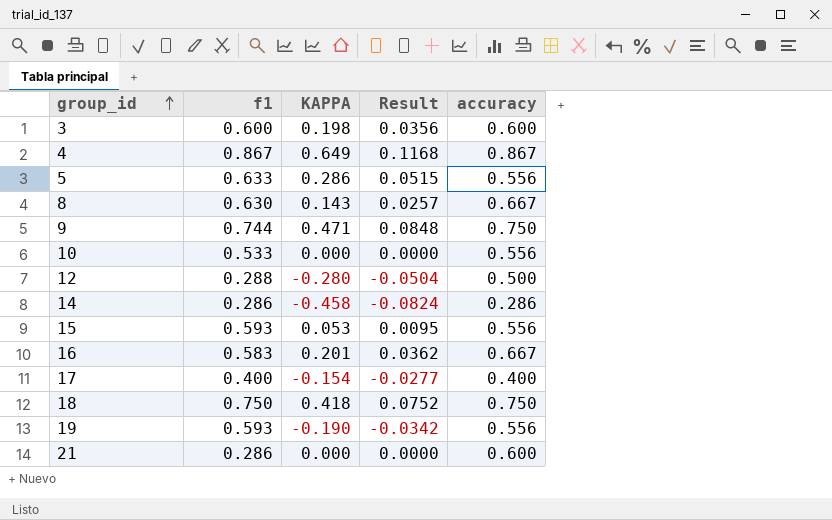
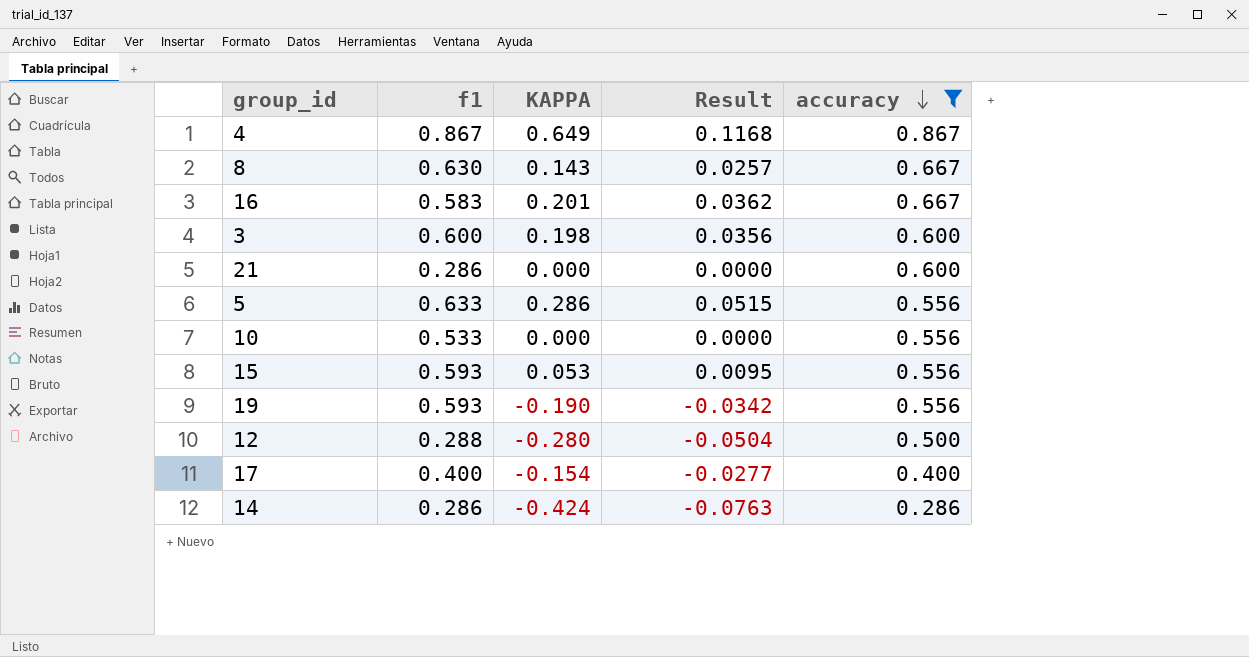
filter: none -> accuracy != 0.750
row order: group_id ascending -> accuracy descending
14 | KAPPA: -0.458 -> -0.424
14 | Result: -0.0824 -> -0.0763

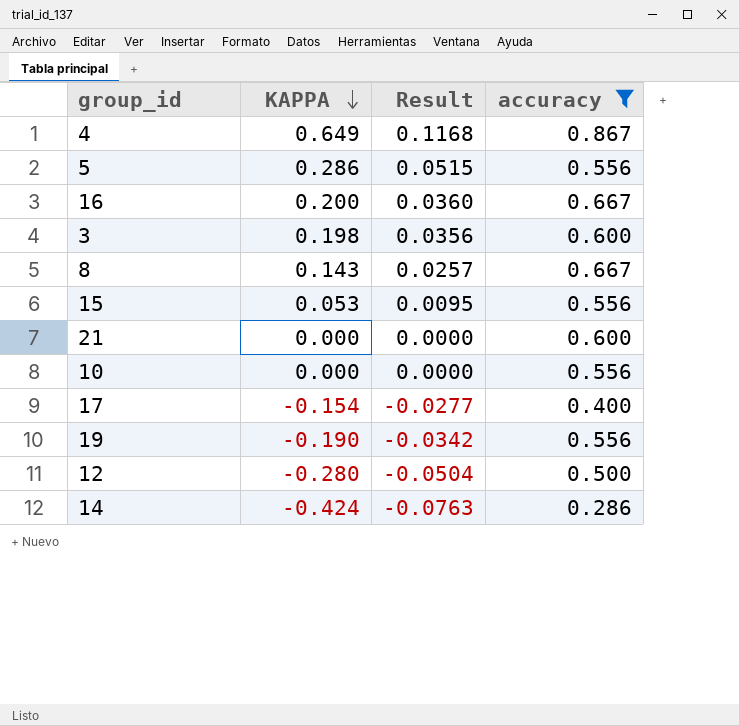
row order: accuracy descending -> KAPPA descending
column f1 | position: 2 -> none
16 | KAPPA: 0.201 -> 0.200
16 | Result: 0.0362 -> 0.0360

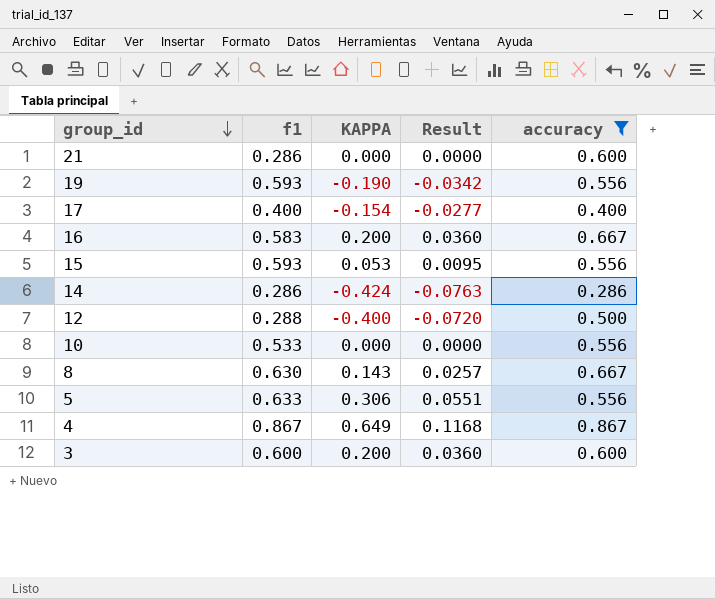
row order: KAPPA descending -> group_id descending
column f1 | position: none -> 2
12 | KAPPA: -0.280 -> -0.400
12 | Result: -0.0504 -> -0.0720
5 | KAPPA: 0.286 -> 0.306
5 | Result: 0.0515 -> 0.0551
3 | KAPPA: 0.198 -> 0.200
3 | Result: 0.0356 -> 0.0360

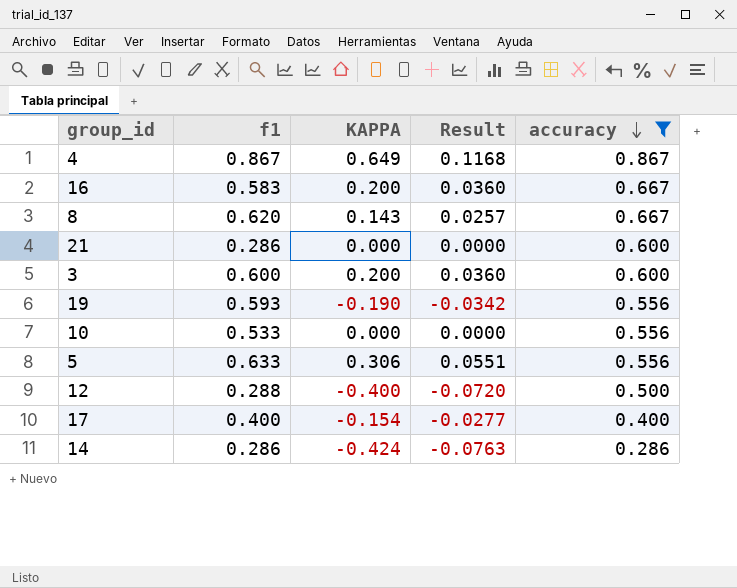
row order: group_id descending -> accuracy descending
row 15: 0.593 | 0.053 | 0.0095 | 0.556 -> none
8 | f1: 0.630 -> 0.620

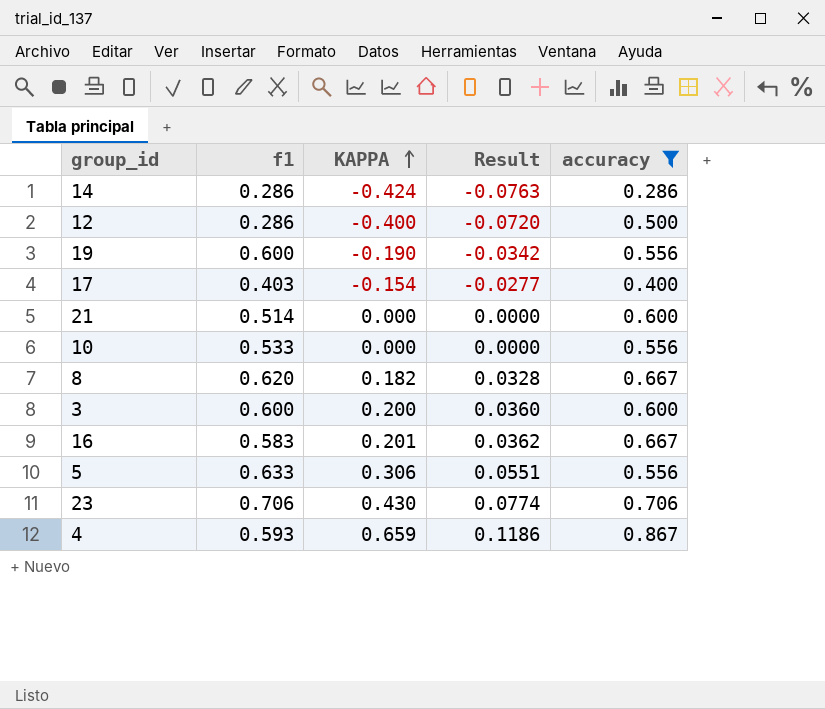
row order: accuracy descending -> KAPPA ascending
12 | f1: 0.288 -> 0.286
19 | f1: 0.593 -> 0.600
17 | f1: 0.400 -> 0.403
21 | f1: 0.286 -> 0.514
8 | KAPPA: 0.143 -> 0.182
8 | Result: 0.0257 -> 0.0328
16 | KAPPA: 0.200 -> 0.201
16 | Result: 0.0360 -> 0.0362
row 23: none -> 0.706 | 0.430 | 0.0774 | 0.706
4 | f1: 0.867 -> 0.593
4 | KAPPA: 0.649 -> 0.659
4 | Result: 0.1168 -> 0.1186

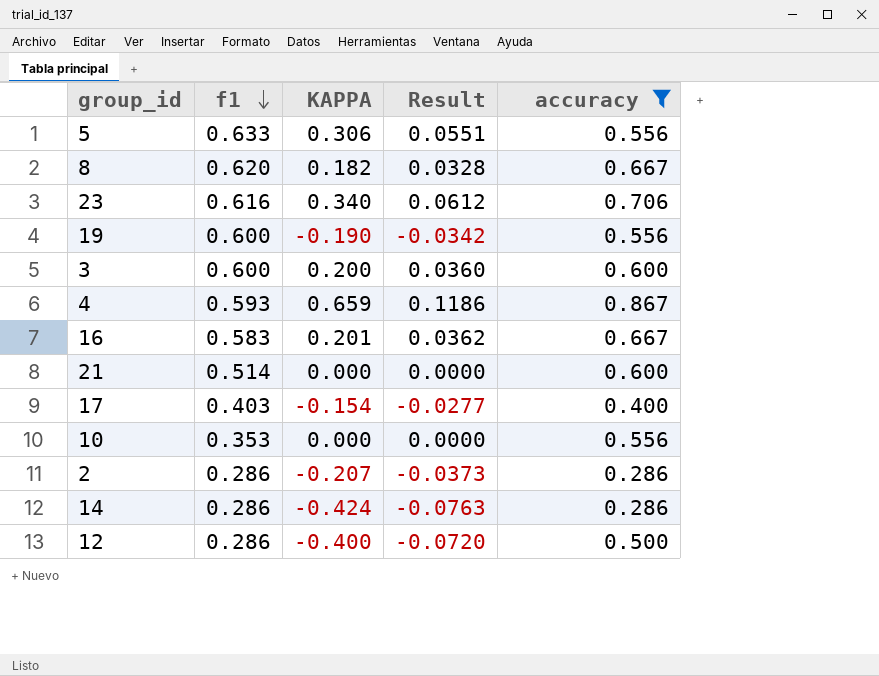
row order: KAPPA ascending -> f1 descending
23 | f1: 0.706 -> 0.616
23 | KAPPA: 0.430 -> 0.340
23 | Result: 0.0774 -> 0.0612
10 | f1: 0.533 -> 0.353
row 2: none -> 0.286 | -0.207 | -0.0373 | 0.286

